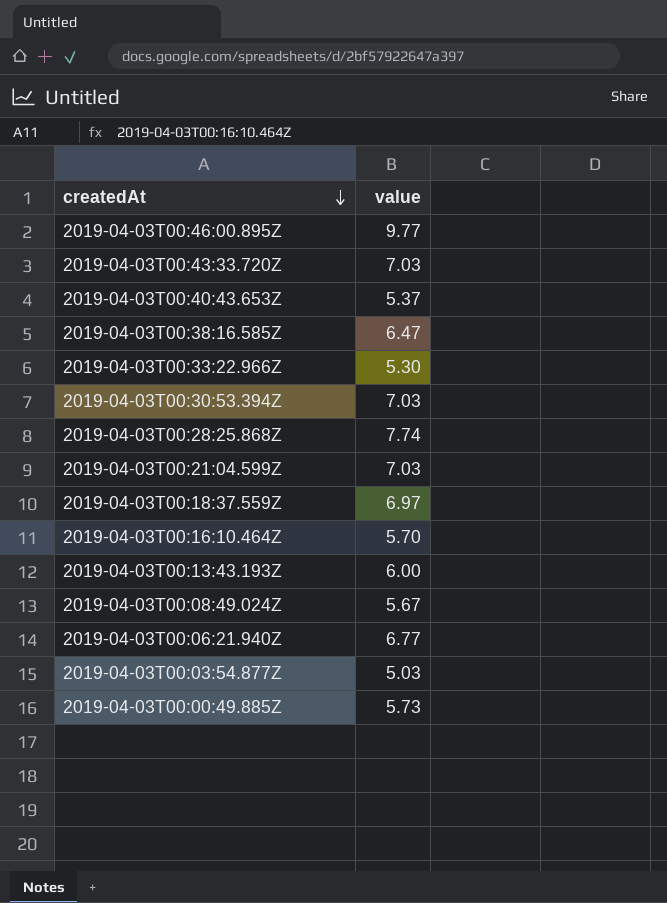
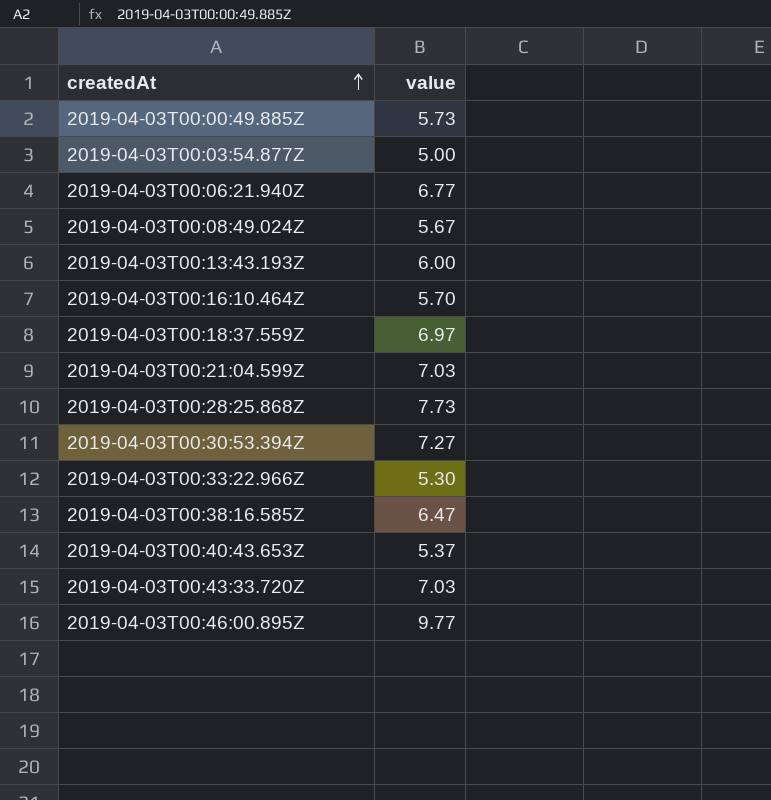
row order: createdAt descending -> createdAt ascending
2019-04-03T00:03:54.877Z | value: 5.03 -> 5.00
2019-04-03T00:28:25.868Z | value: 7.74 -> 7.73
2019-04-03T00:30:53.394Z | value: 7.03 -> 7.27

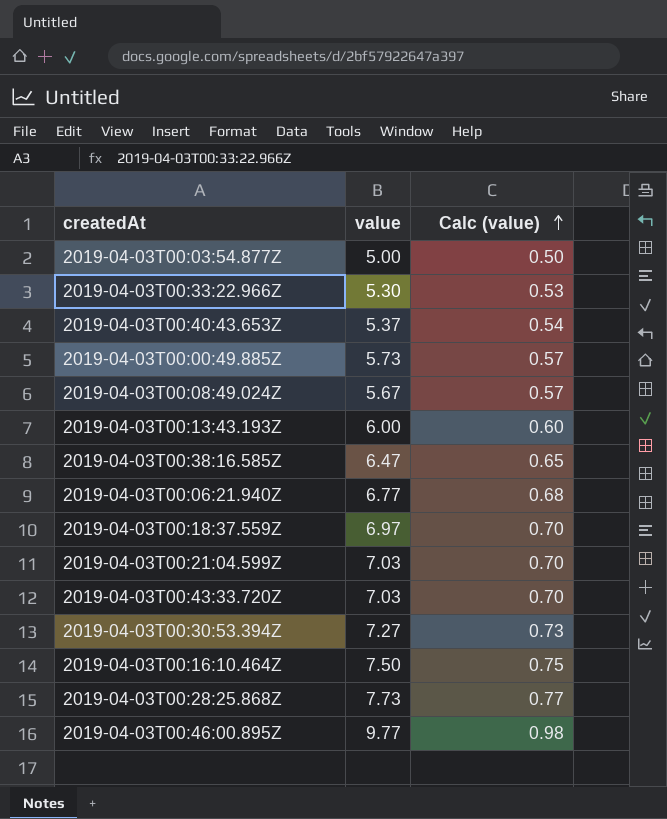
row order: createdAt ascending -> Calc (value) ascending
column Calc (value) | formula: none -> [value] * 0.1
2019-04-03T00:16:10.464Z | value: 5.70 -> 7.50

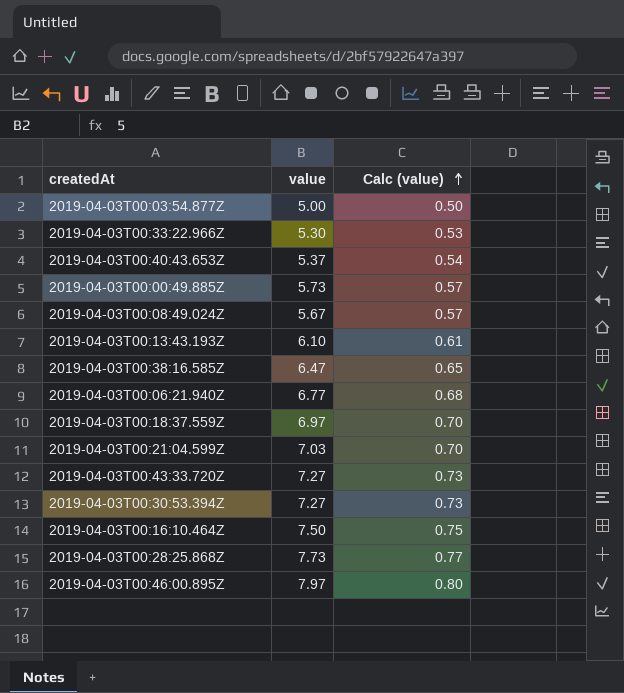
2019-04-03T00:13:43.193Z | value: 6.00 -> 6.10
2019-04-03T00:13:43.193Z | Calc (value): 0.60 -> 0.61
2019-04-03T00:43:33.720Z | value: 7.03 -> 7.27
2019-04-03T00:43:33.720Z | Calc (value): 0.70 -> 0.73
2019-04-03T00:46:00.895Z | value: 9.77 -> 7.97
2019-04-03T00:46:00.895Z | Calc (value): 0.98 -> 0.80

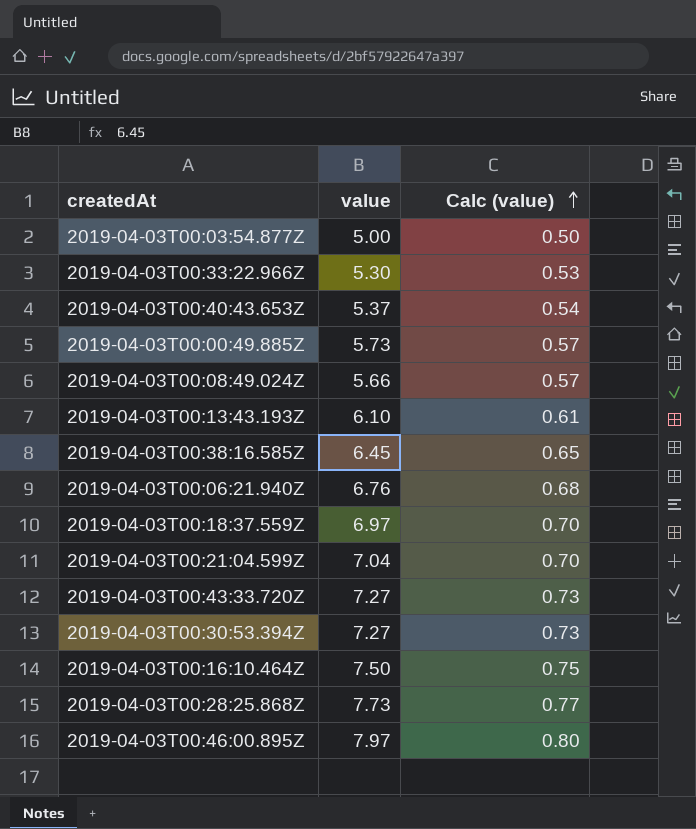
2019-04-03T00:08:49.024Z | value: 5.67 -> 5.66
2019-04-03T00:38:16.585Z | value: 6.47 -> 6.45
2019-04-03T00:06:21.940Z | value: 6.77 -> 6.76
2019-04-03T00:21:04.599Z | value: 7.03 -> 7.04

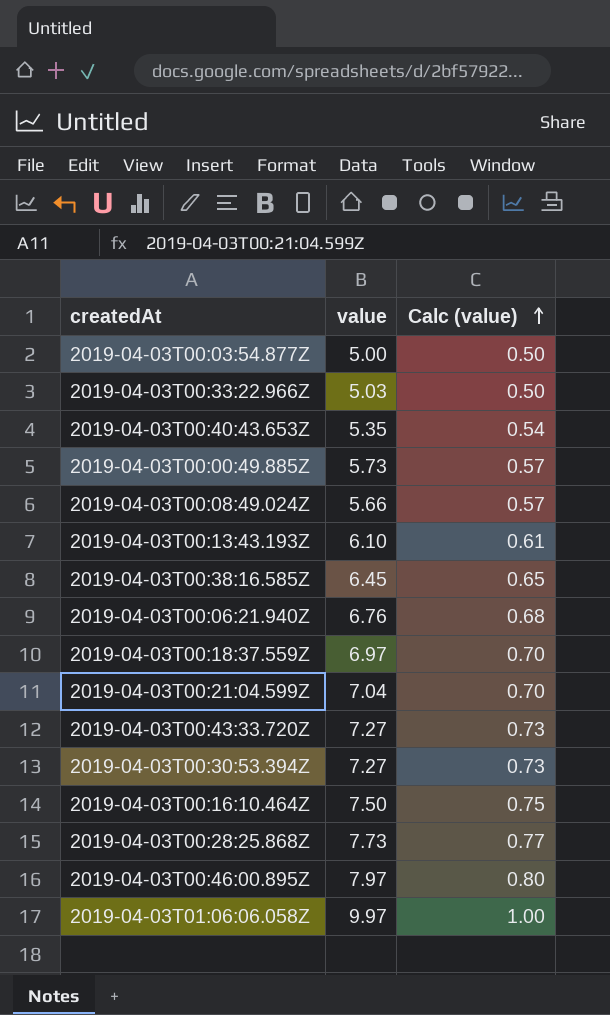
2019-04-03T00:33:22.966Z | value: 5.30 -> 5.03
2019-04-03T00:33:22.966Z | Calc (value): 0.53 -> 0.50
2019-04-03T00:40:43.653Z | value: 5.37 -> 5.35
row 2019-04-03T01:06:06.058Z: none -> 9.97 | 1.00

